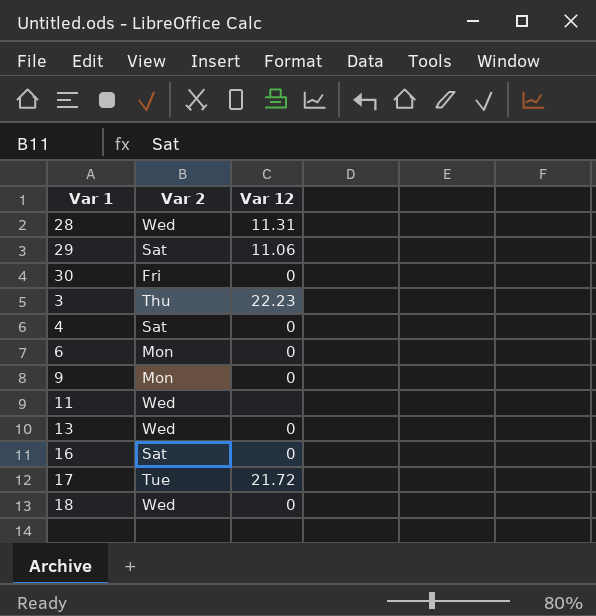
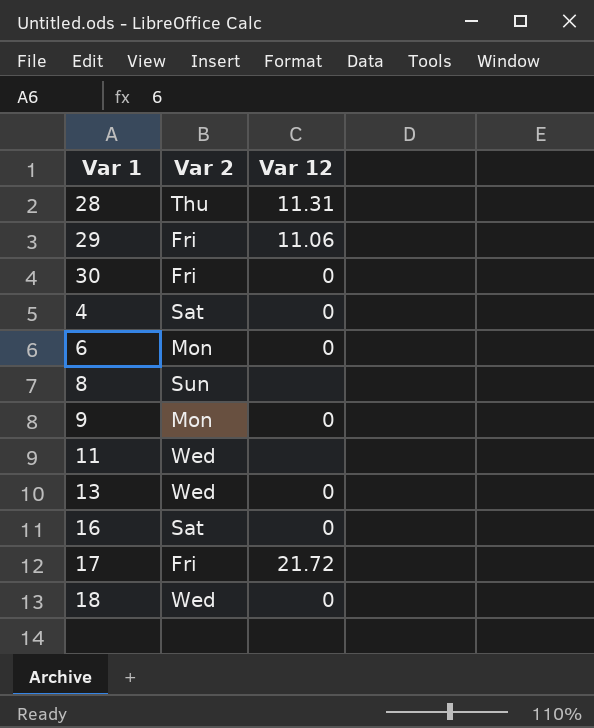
row 3: Thu | 22.23 -> none
28 | Var 2: Wed -> Thu
29 | Var 2: Sat -> Fri
row 8: none -> Sun | none
17 | Var 2: Tue -> Fri

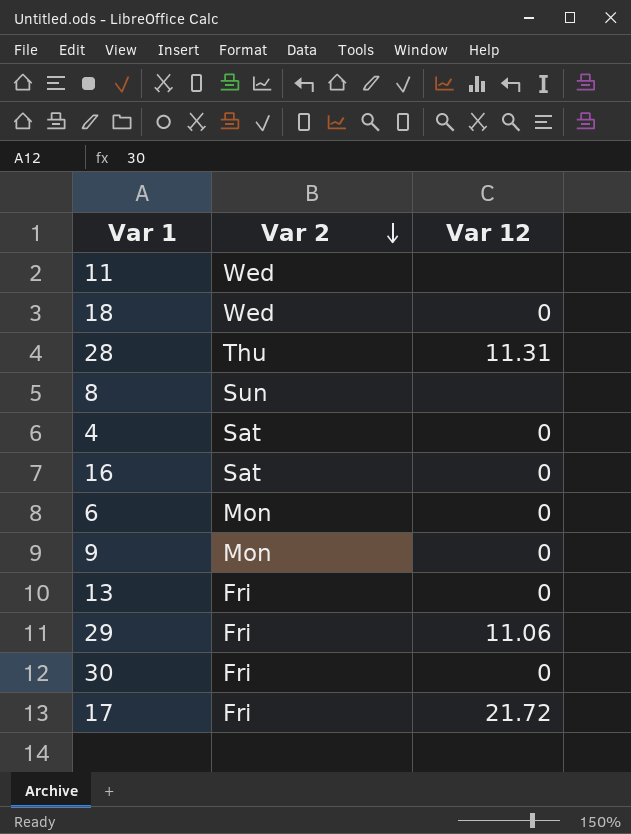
row order: none -> Var 2 descending
13 | Var 2: Wed -> Fri

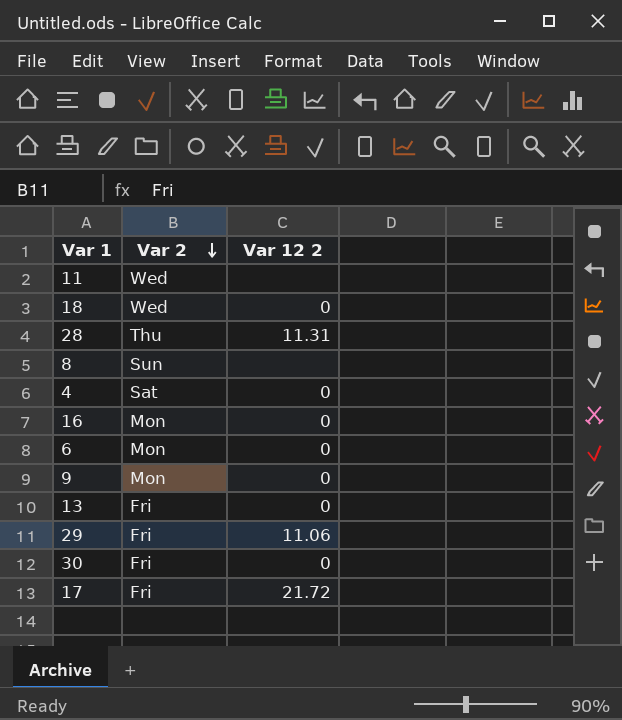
column name: Var 12 -> Var 12 2
16 | Var 2: Sat -> Mon

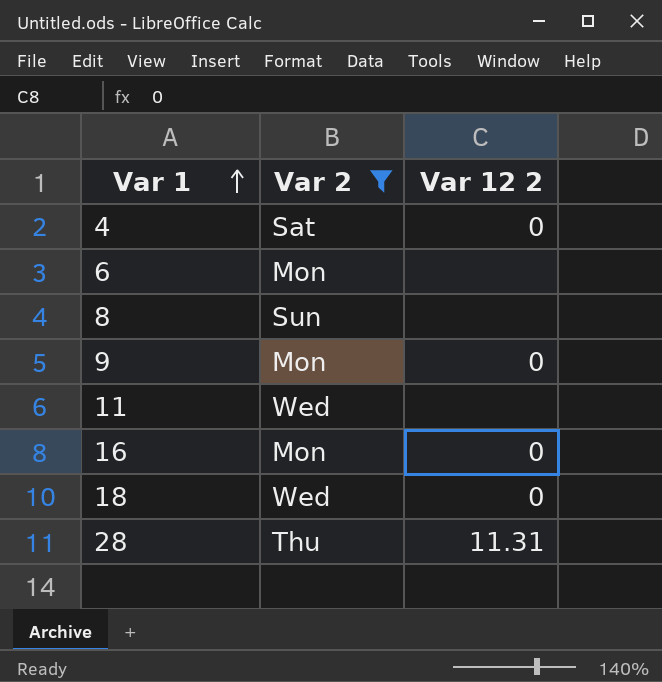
filter: none -> Var 2 != Fri
row order: Var 2 descending -> Var 1 ascending
6 | Var 12 2: 0 -> none

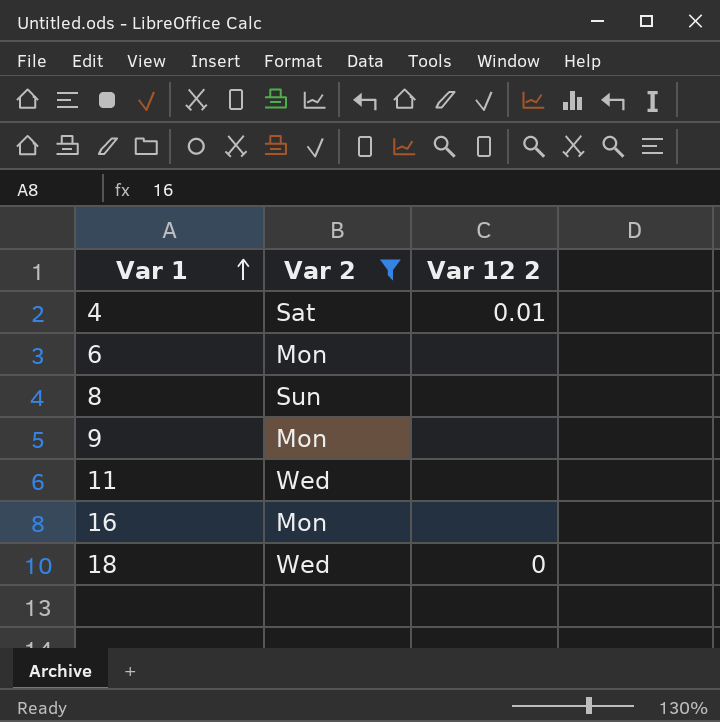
row 28: Thu | 11.31 -> none
4 | Var 12 2: 0 -> 0.01
9 | Var 12 2: 0 -> none
16 | Var 12 2: 0 -> none

